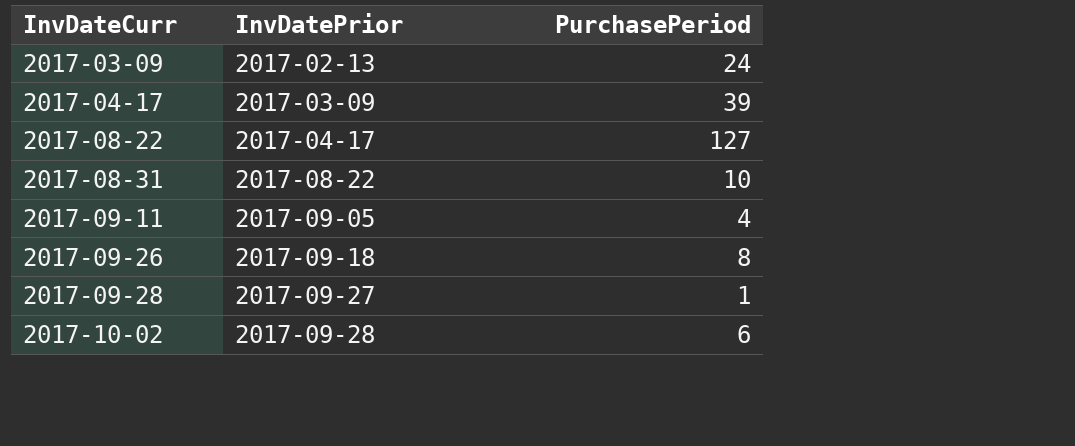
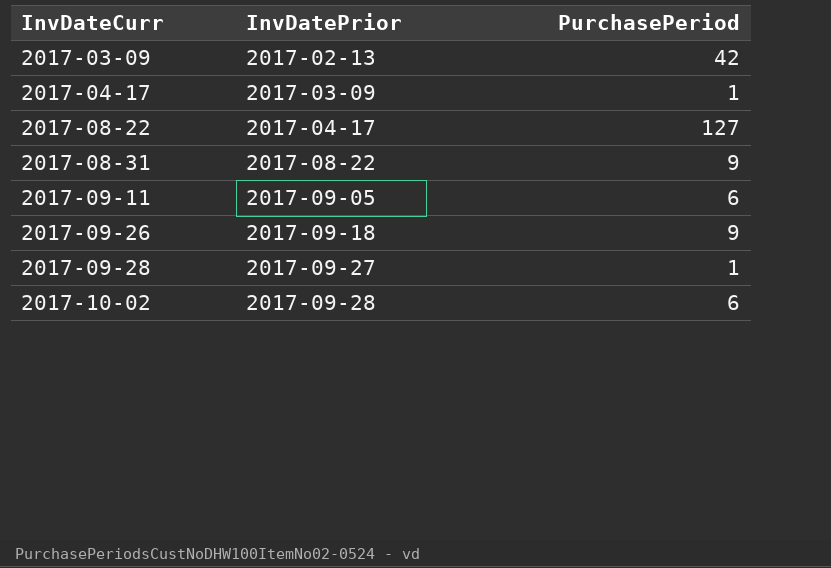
2017-03-09 | PurchasePeriod: 24 -> 42
2017-04-17 | PurchasePeriod: 39 -> 1
2017-08-31 | PurchasePeriod: 10 -> 9
2017-09-11 | PurchasePeriod: 4 -> 6
2017-09-26 | PurchasePeriod: 8 -> 9

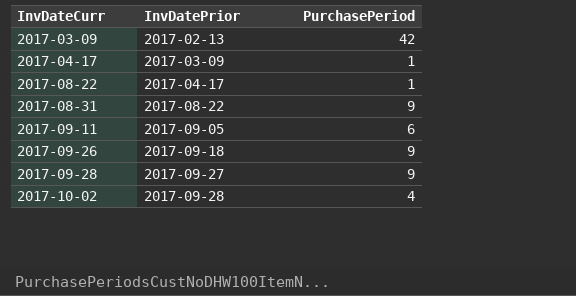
2017-08-22 | PurchasePeriod: 127 -> 1
2017-09-28 | PurchasePeriod: 1 -> 9
2017-10-02 | PurchasePeriod: 6 -> 4

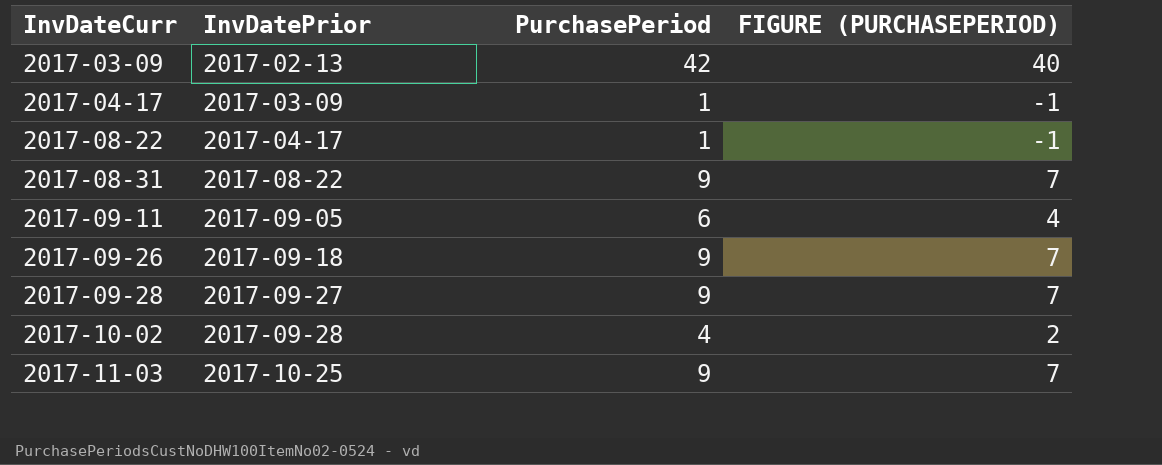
column FIGURE (PURCHASEPERIOD) | formula: none -> [PurchasePeriod] - 2
row 2017-11-03: none -> 2017-10-25 | 9 | 7

